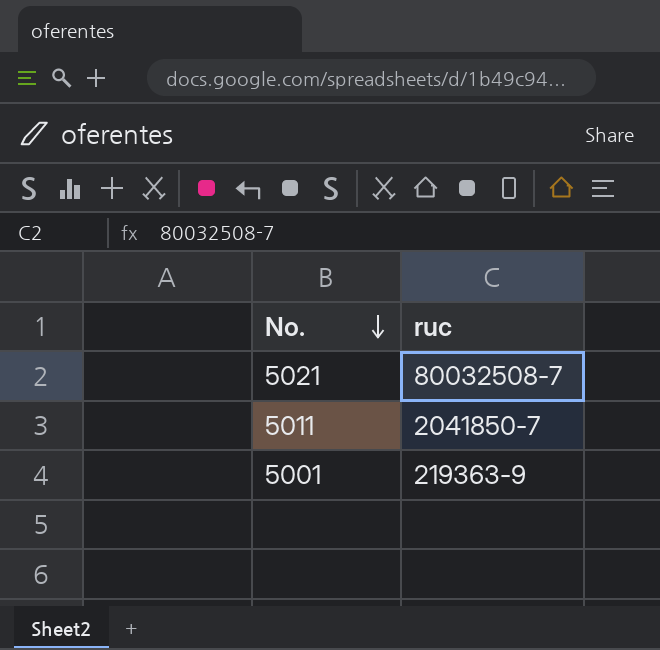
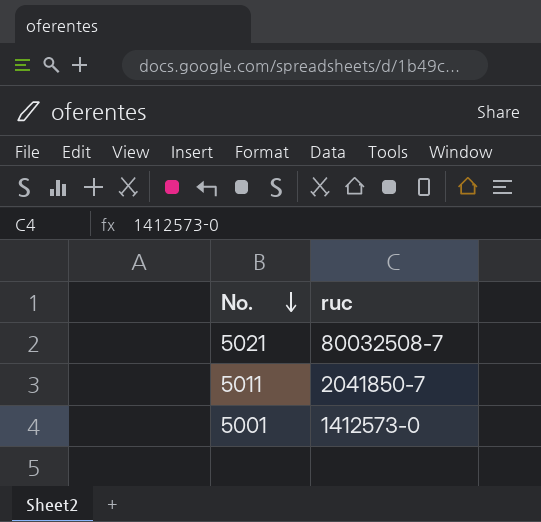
5001 | ruc: 219363-9 -> 1412573-0

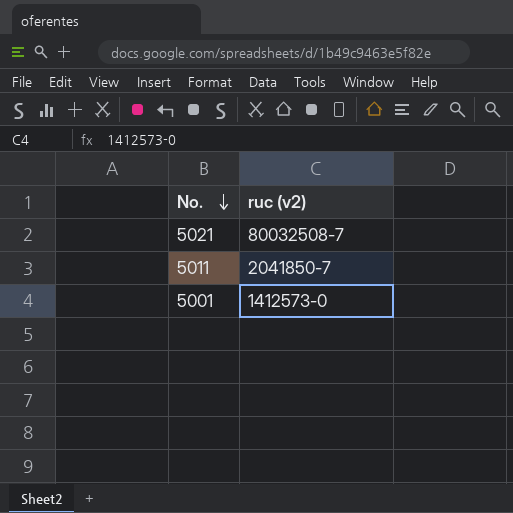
column name: ruc -> ruc (v2)

